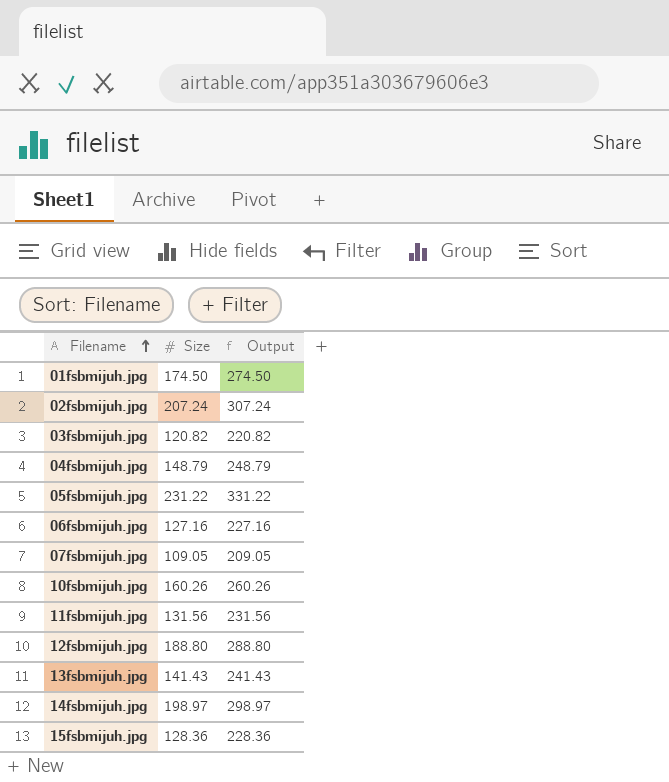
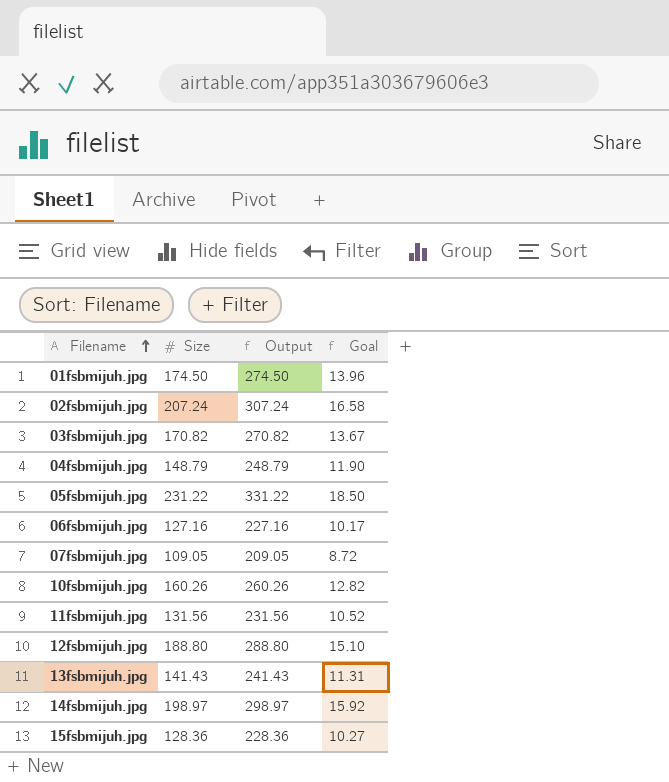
column Goal | formula: none -> [Size] * 0.08
03fsbmijuh.jpg | Size: 120.82 -> 170.82
03fsbmijuh.jpg | Output: 220.82 -> 270.82

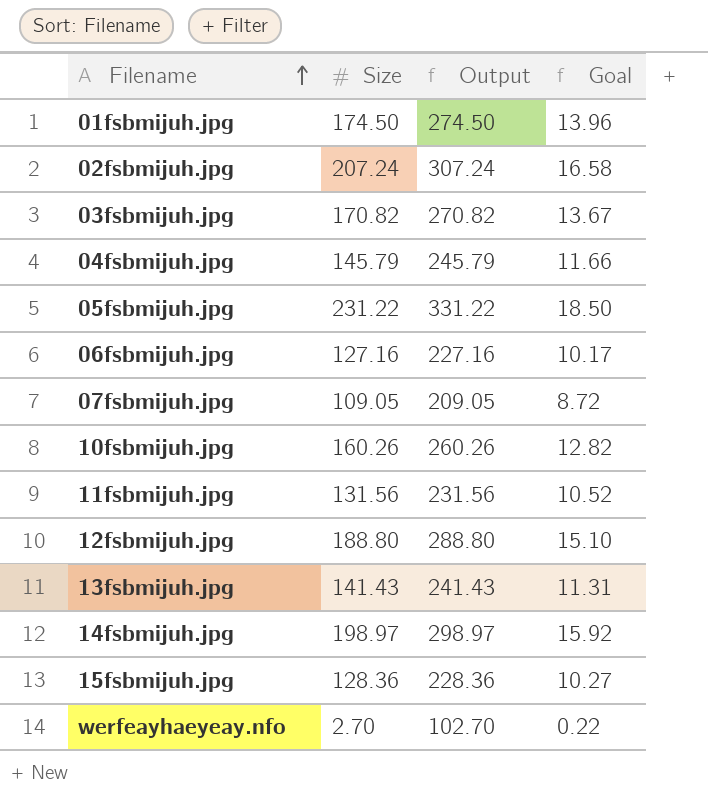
04fsbmijuh.jpg | Size: 148.79 -> 145.79
04fsbmijuh.jpg | Output: 248.79 -> 245.79
04fsbmijuh.jpg | Goal: 11.90 -> 11.66
row werfeayhaeyeay.nfo: none -> 2.70 | 102.70 | 0.22

